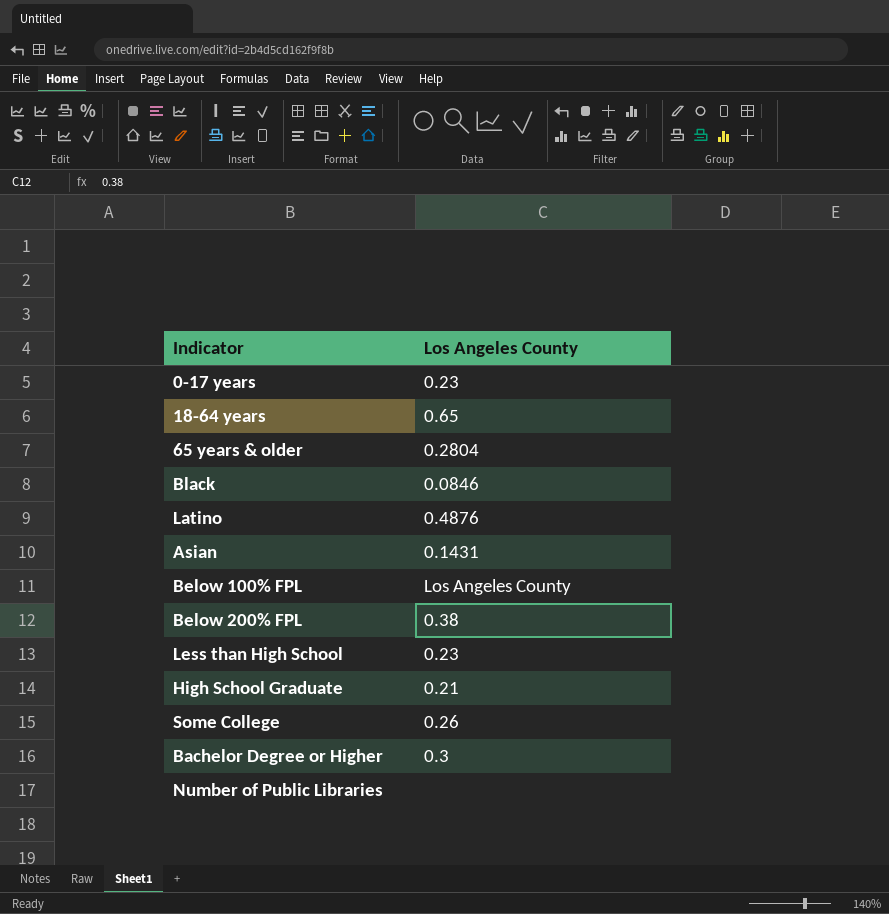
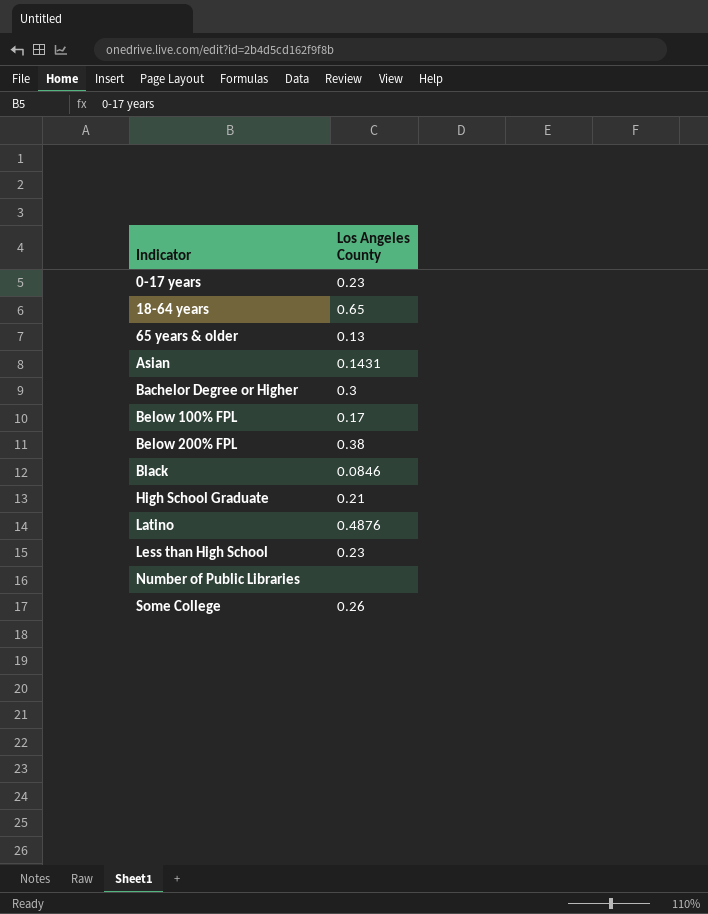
row order: none -> Indicator ascending
65 years & older | Los Angeles County: 0.2804 -> 0.13
Below 100% FPL | Los Angeles County: Los Angeles County -> 0.17

